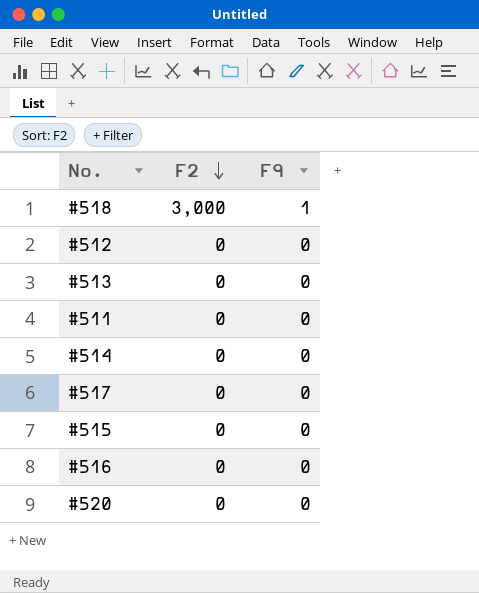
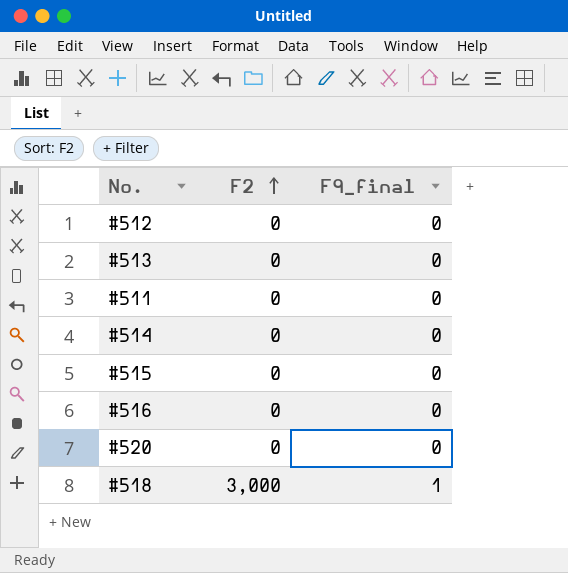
row order: F2 descending -> F2 ascending
column name: F9 -> F9_final
row #517: 0 | 0 -> none

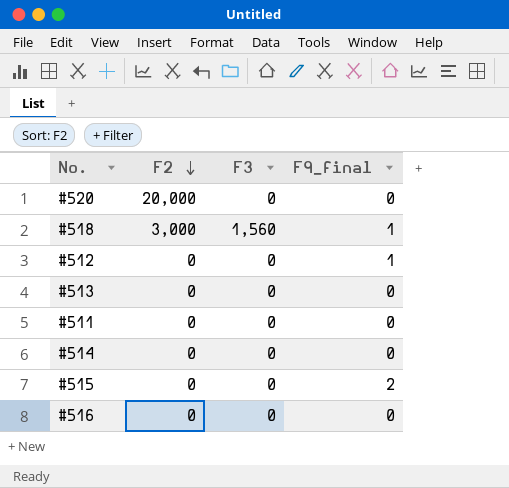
row order: F2 ascending -> F2 descending
column F3 | position: none -> 3
#520 | F2: 0 -> 20,000
#512 | F9_final: 0 -> 1
#515 | F9_final: 0 -> 2

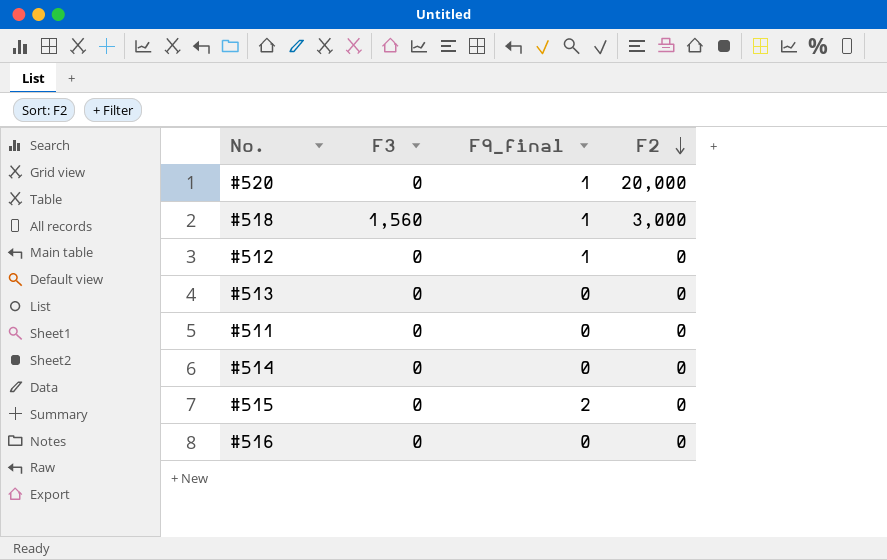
column F2 | position: 2 -> 4
#520 | F9_final: 0 -> 1

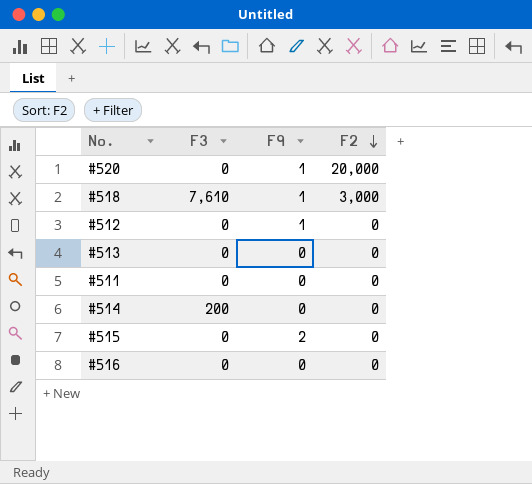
column name: F9_final -> F9
#518 | F3: 1,560 -> 7,610
#514 | F3: 0 -> 200

